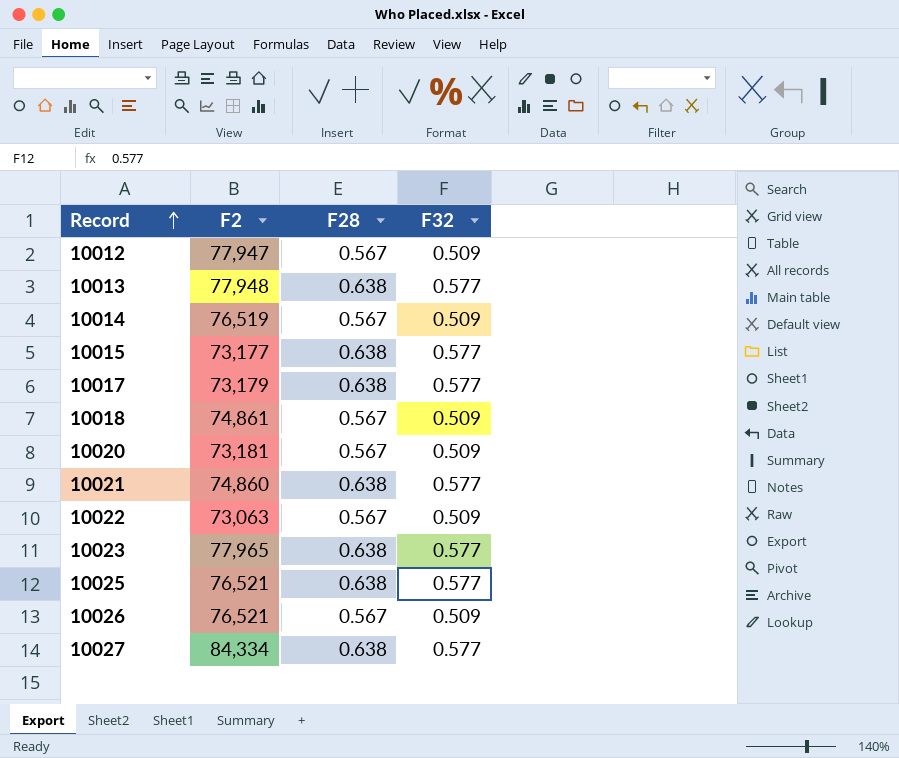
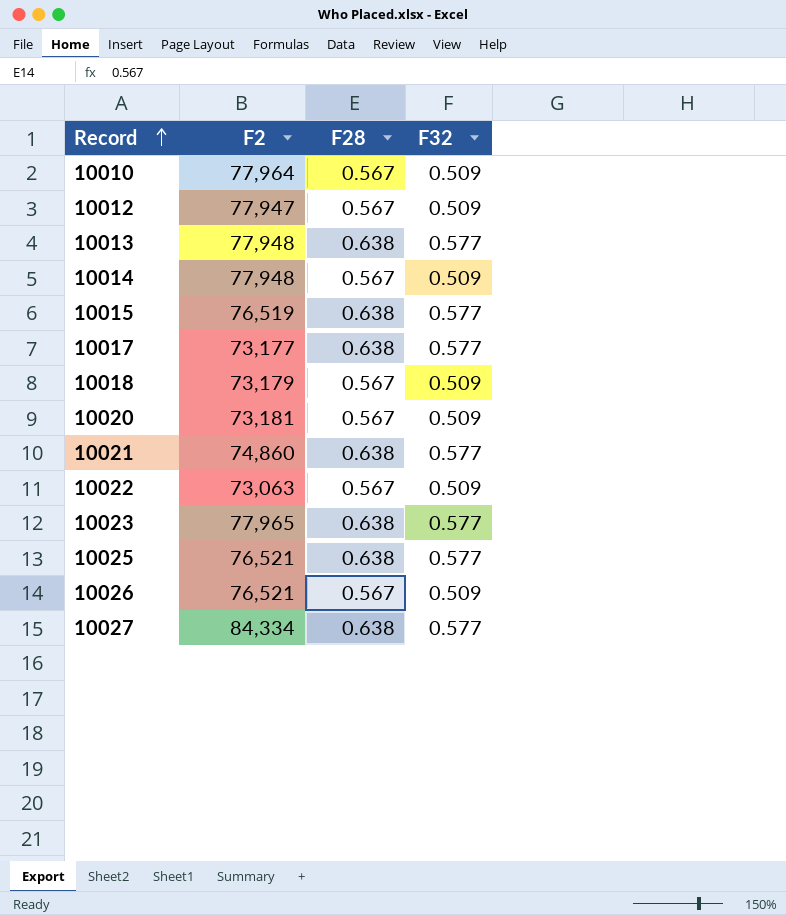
row 10010: none -> 77,964 | 0.567 | 0.509
10014 | F2: 76,519 -> 77,948
10015 | F2: 73,177 -> 76,519
10017 | F2: 73,179 -> 73,177
10018 | F2: 74,861 -> 73,179

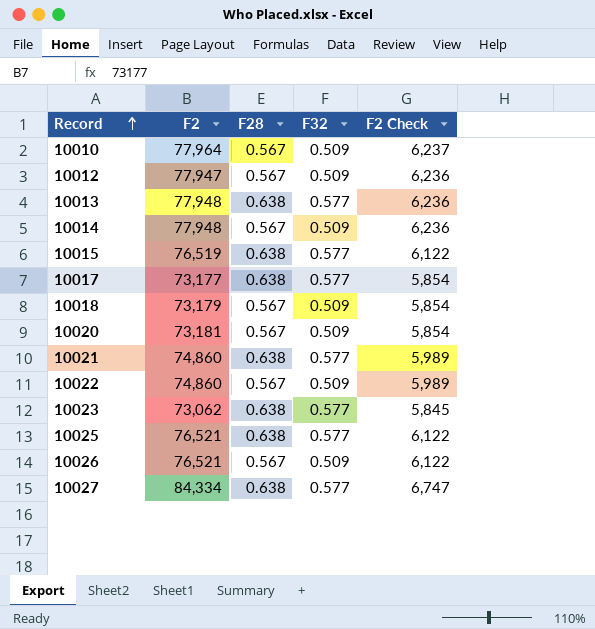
column F2 Check | formula: none -> [F2] * 0.08
10022 | F2: 73,063 -> 74,860
10023 | F2: 77,965 -> 73,062

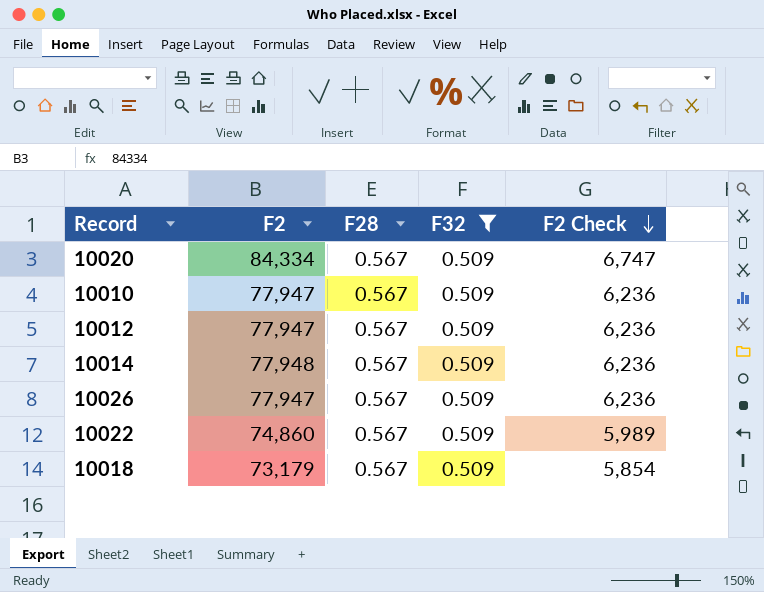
filter: none -> F32 = 0.509
row order: Record ascending -> F2 Check descending
10020 | F2: 73,181 -> 84,334
10020 | F2 Check: 5,854 -> 6,747
10010 | F2: 77,964 -> 77,947
10010 | F2 Check: 6,237 -> 6,236
10026 | F2: 76,521 -> 77,947
10026 | F2 Check: 6,122 -> 6,236

